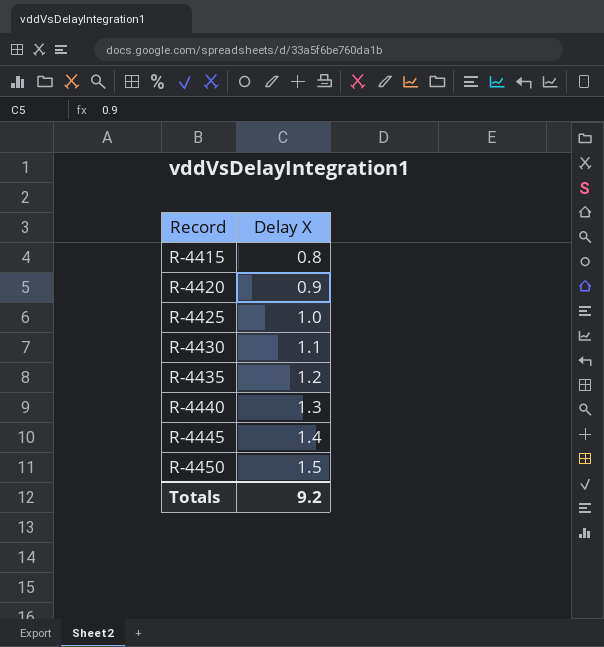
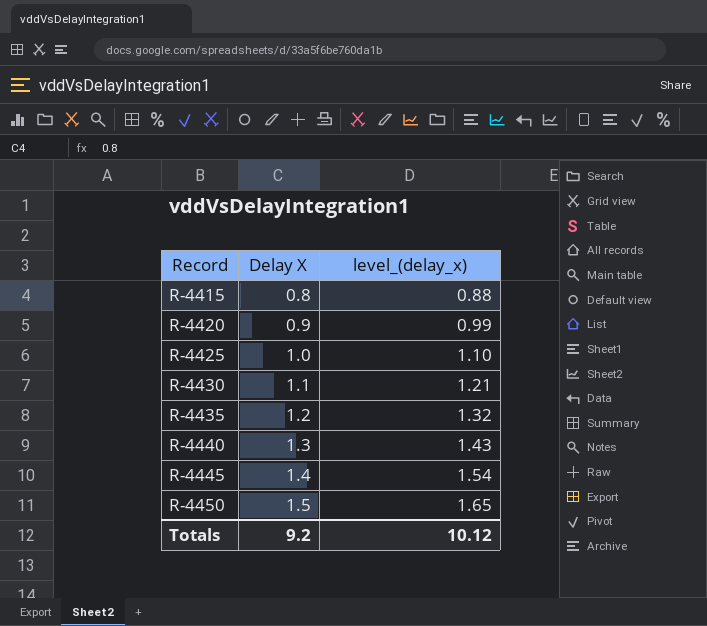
column level_(delay_x) | formula: none -> [Delay X] * 1.1

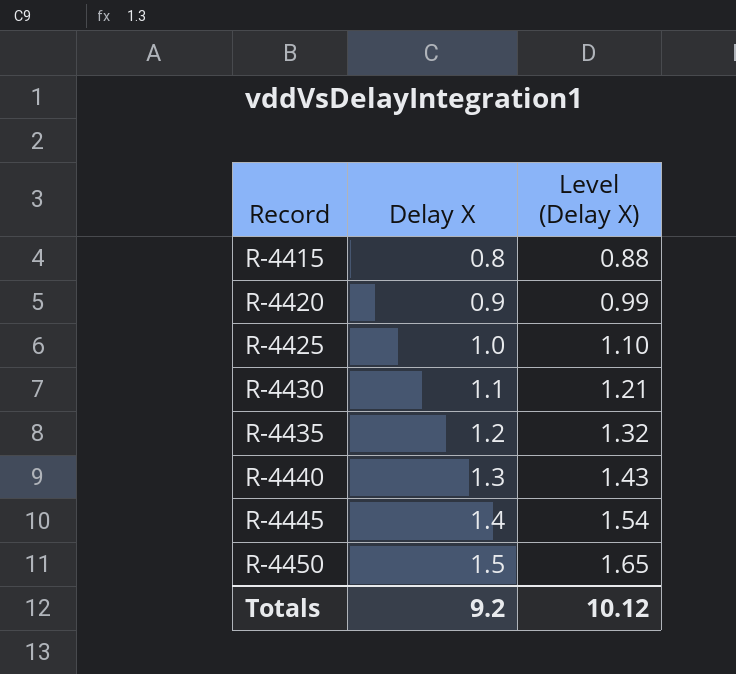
column name: level_(delay_x) -> Level (Delay X)

